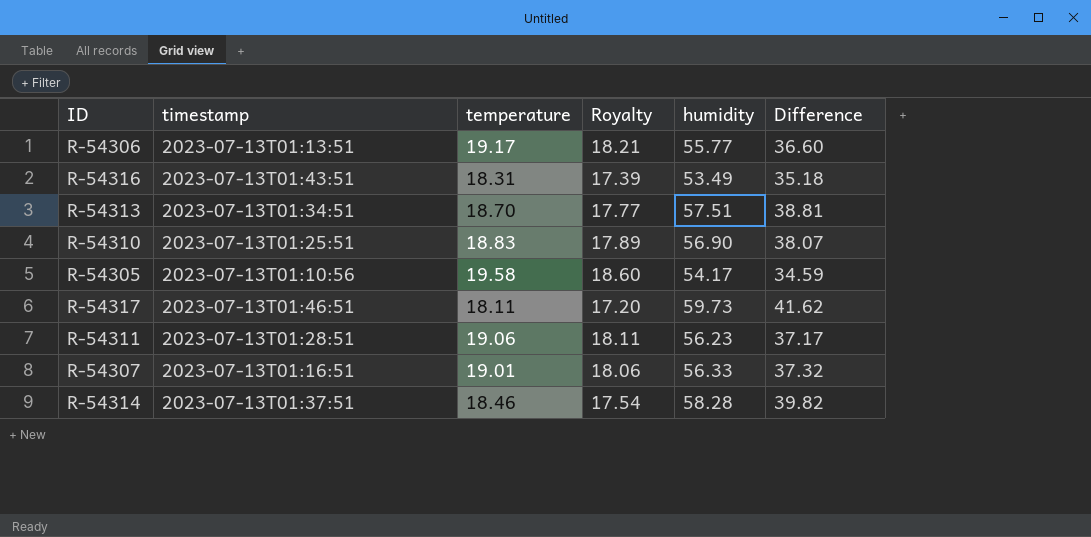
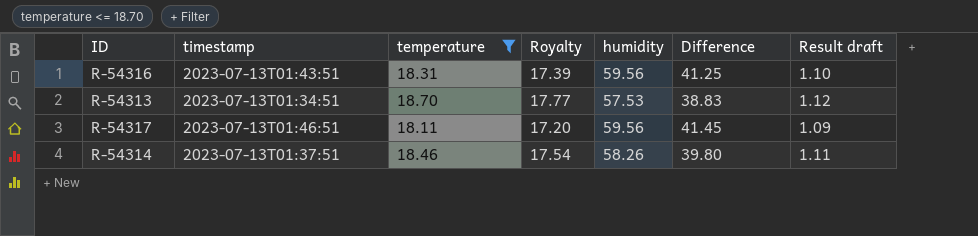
filter: none -> temperature <= 18.70
column Result draft | formula: none -> [temperature] * 0.06
R-54316 | humidity: 53.49 -> 59.56
R-54316 | Difference: 35.18 -> 41.25
R-54313 | humidity: 57.51 -> 57.53
R-54313 | Difference: 38.81 -> 38.83
R-54317 | humidity: 59.73 -> 59.56
R-54317 | Difference: 41.62 -> 41.45
R-54314 | humidity: 58.28 -> 58.26
R-54314 | Difference: 39.82 -> 39.80

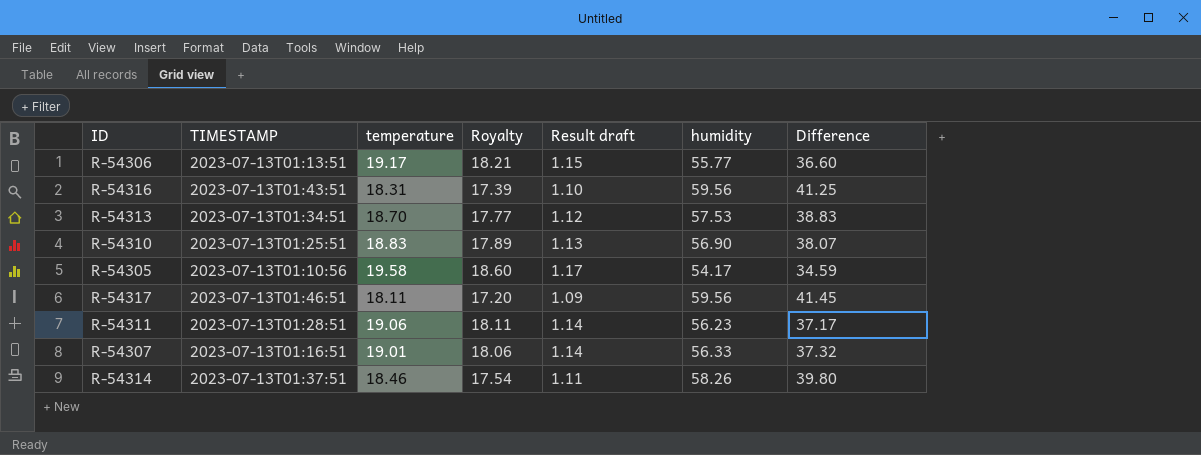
filter: temperature <= 18.70 -> none
column name: timestamp -> TIMESTAMP
column Result draft | position: 7 -> 5

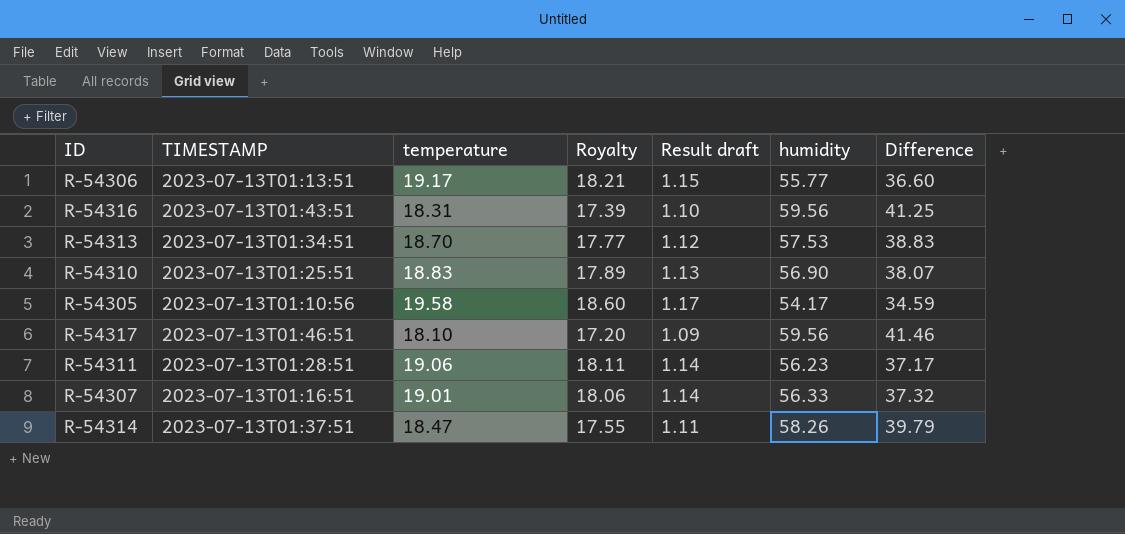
R-54317 | temperature: 18.11 -> 18.10
R-54317 | Difference: 41.45 -> 41.46
R-54314 | temperature: 18.46 -> 18.47
R-54314 | Royalty: 17.54 -> 17.55
R-54314 | Difference: 39.80 -> 39.79

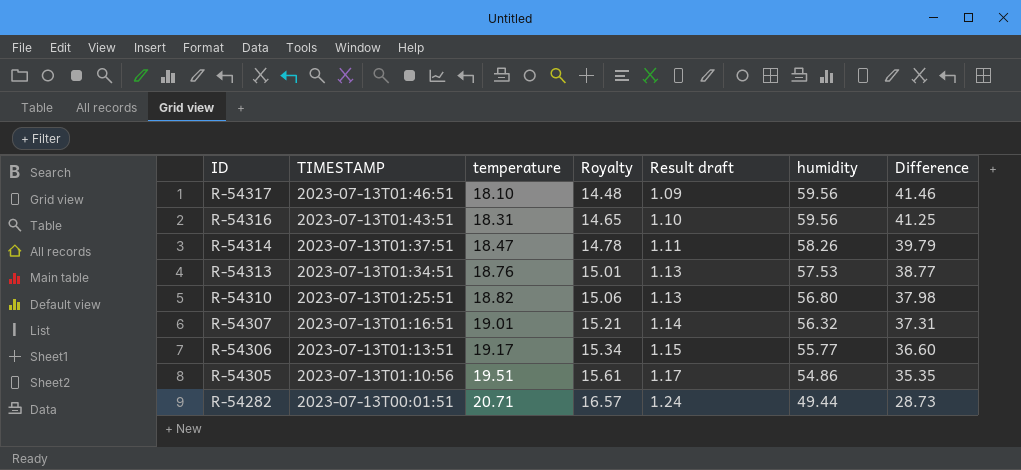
row order: none -> ID descending
column Royalty | formula: [temperature] * 0.95 -> [temperature] * 0.8
row R-54311: 2023-07-13T01:28:51 | 19.06 | 18.11 | 1.14 | 56.23 | 37.17 -> none
R-54313 | temperature: 18.70 -> 18.76
R-54313 | Result draft: 1.12 -> 1.13
R-54313 | Difference: 38.83 -> 38.77
R-54310 | temperature: 18.83 -> 18.82
R-54310 | humidity: 56.90 -> 56.80
R-54310 | Difference: 38.07 -> 37.98
R-54307 | humidity: 56.33 -> 56.32
R-54307 | Difference: 37.32 -> 37.31
R-54305 | temperature: 19.58 -> 19.51
R-54305 | humidity: 54.17 -> 54.86
R-54305 | Difference: 34.59 -> 35.35
row R-54282: none -> 2023-07-13T00:01:51 | 20.71 | 16.57 | 1.24 | 49.44 | 28.73

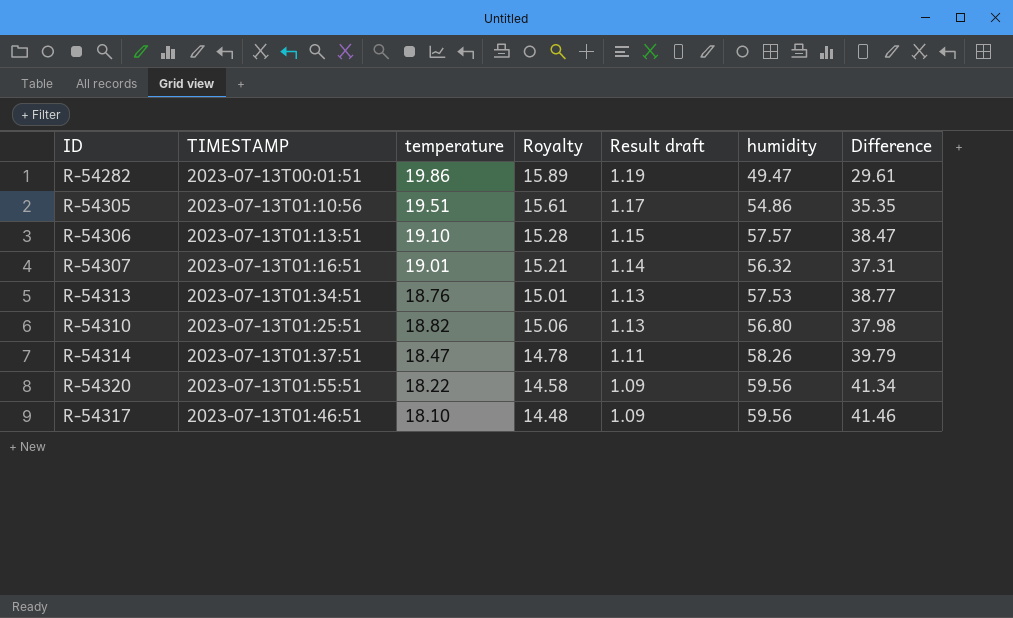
row order: ID descending -> Result draft descending
row R-54316: 2023-07-13T01:43:51 | 18.31 | 14.65 | 1.10 | 59.56 | 41.25 -> none
R-54282 | temperature: 20.71 -> 19.86
R-54282 | Royalty: 16.57 -> 15.89
R-54282 | Result draft: 1.24 -> 1.19
R-54282 | humidity: 49.44 -> 49.47
R-54282 | Difference: 28.73 -> 29.61
R-54306 | temperature: 19.17 -> 19.10
R-54306 | Royalty: 15.34 -> 15.28
R-54306 | humidity: 55.77 -> 57.57
R-54306 | Difference: 36.60 -> 38.47
row R-54320: none -> 2023-07-13T01:55:51 | 18.22 | 14.58 | 1.09 | 59.56 | 41.34

